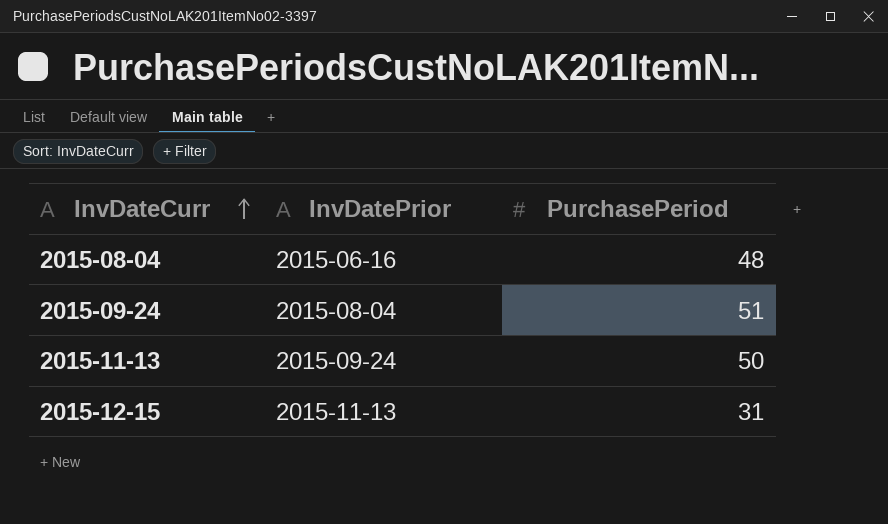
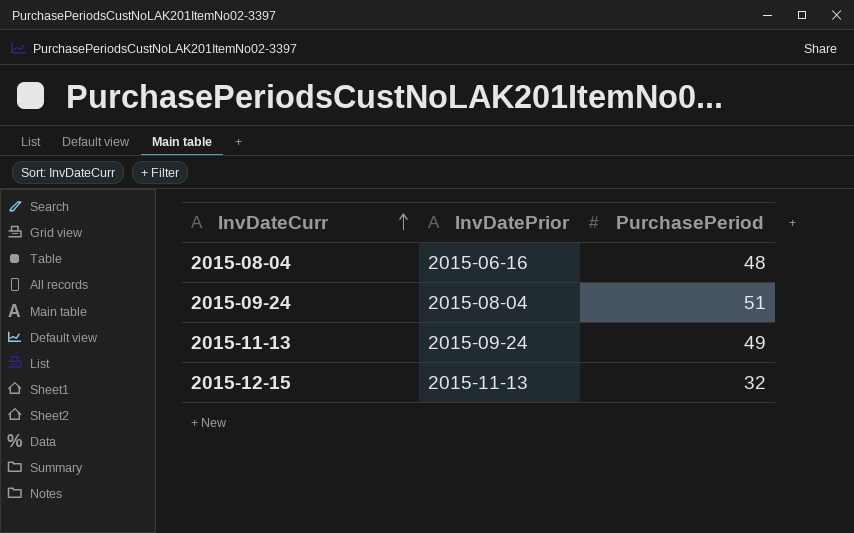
2015-11-13 | PurchasePeriod: 50 -> 49
2015-12-15 | PurchasePeriod: 31 -> 32

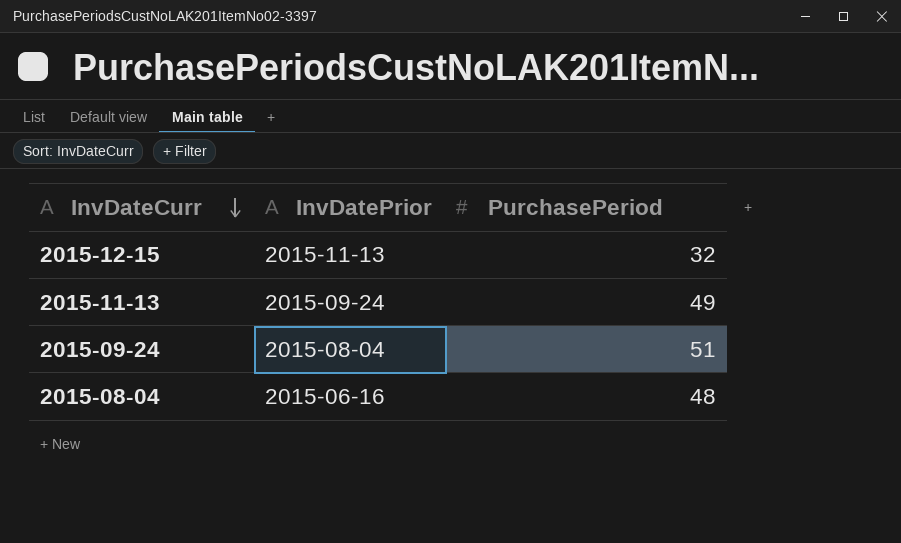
row order: InvDateCurr ascending -> InvDateCurr descending

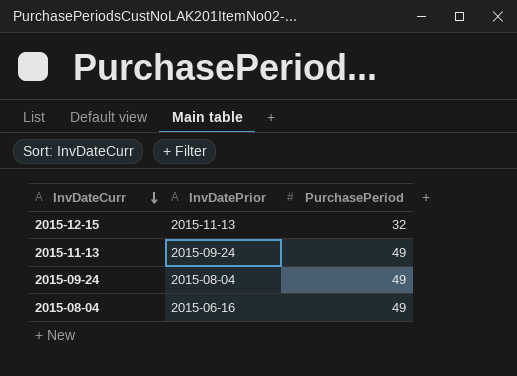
2015-09-24 | PurchasePeriod: 51 -> 49
2015-08-04 | PurchasePeriod: 48 -> 49

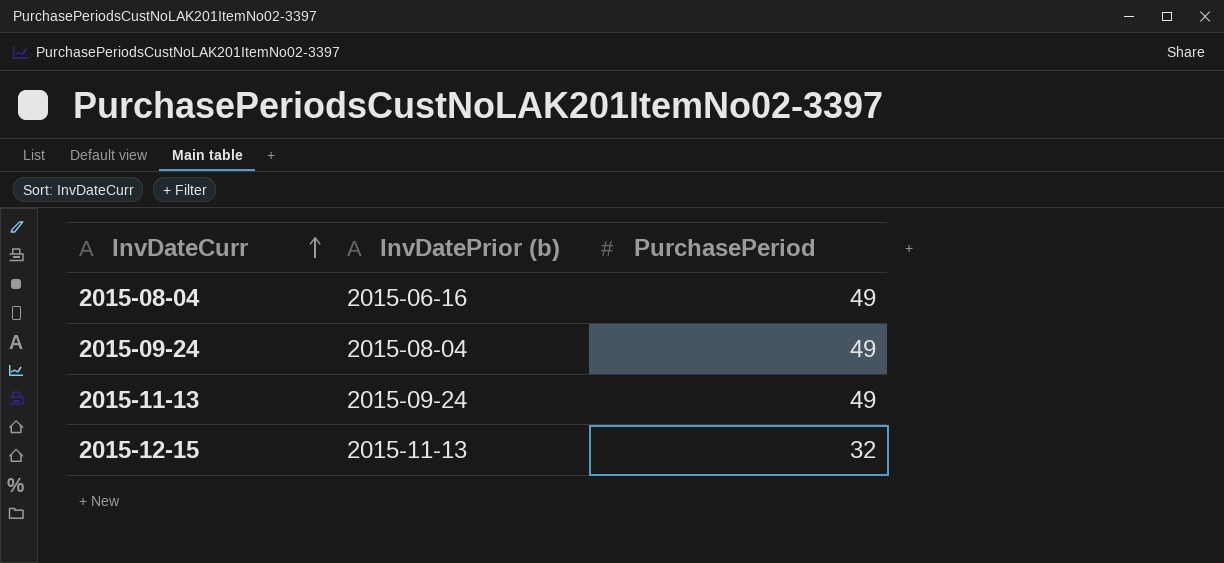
row order: InvDateCurr descending -> InvDateCurr ascending
column name: InvDatePrior -> InvDatePrior (b)

